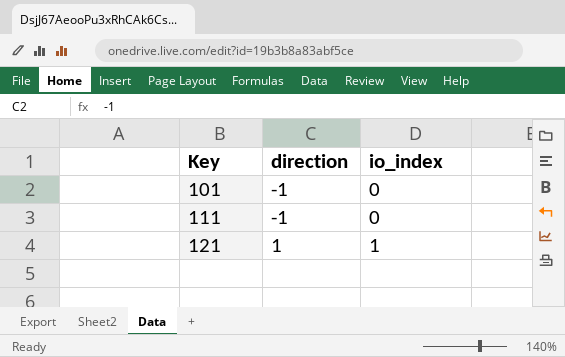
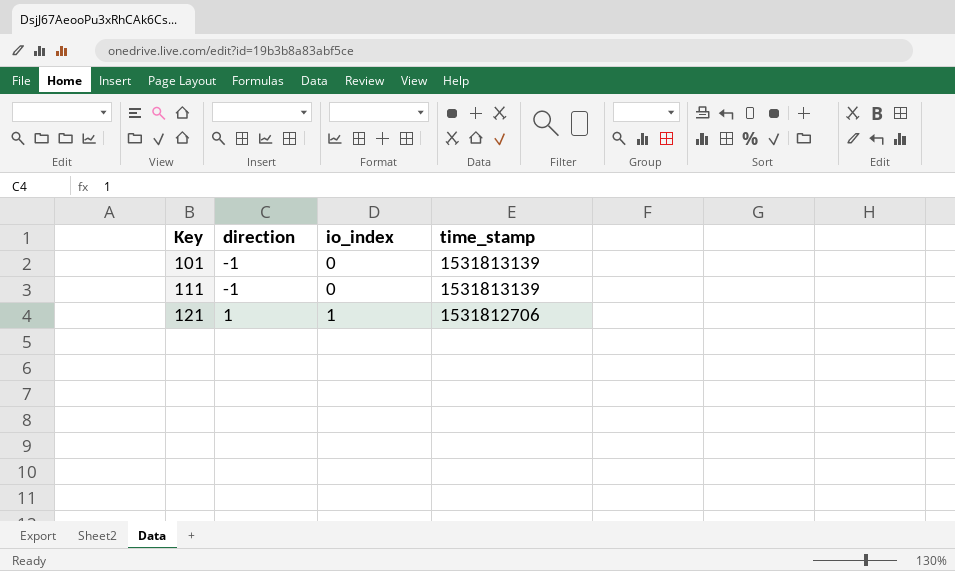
column time_stamp | position: none -> 4

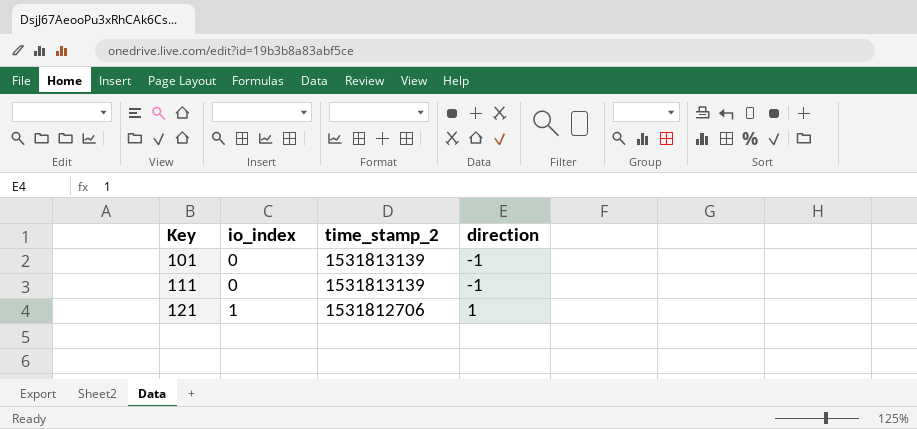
column name: time_stamp -> time_stamp_2
column direction | position: 2 -> 4

